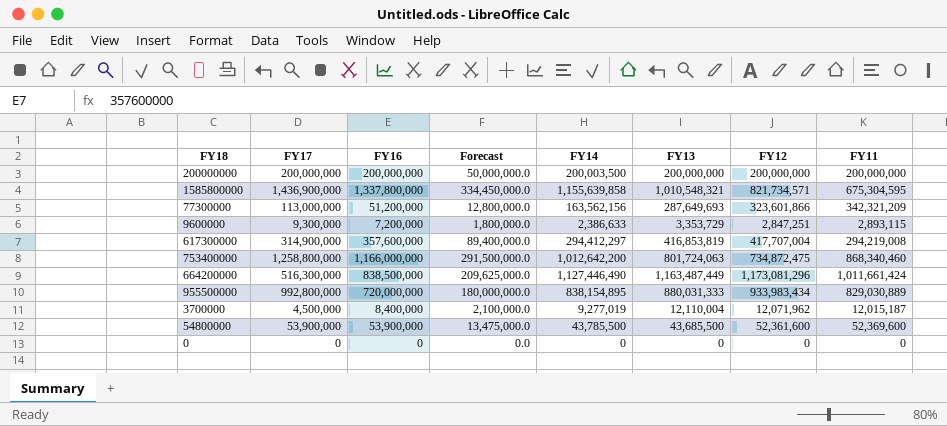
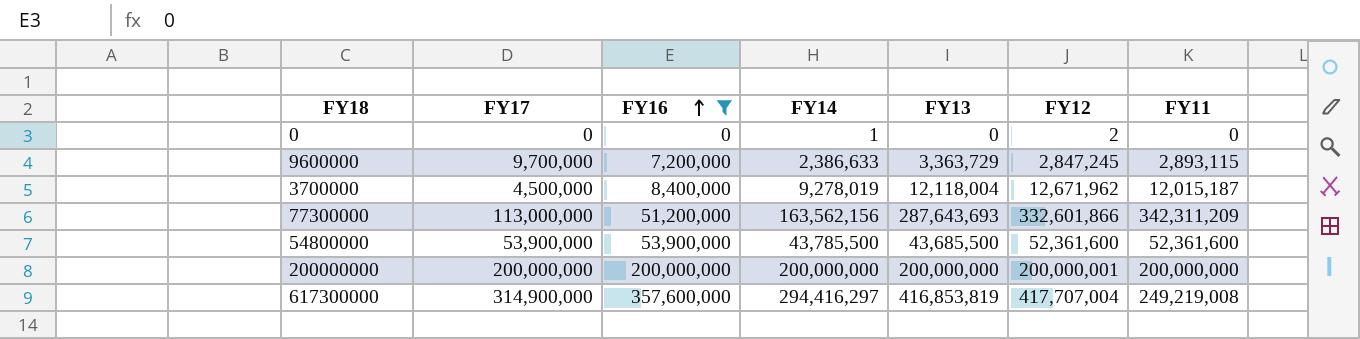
filter: none -> FY16 <= 357,600,000
row order: none -> FY16 ascending
column Forecast | formula: [FY16] * 0.25 -> none
0 | FY14: 0 -> 1
0 | FY12: 0 -> 2
9600000 | FY17: 9,300,000 -> 9,700,000
9600000 | FY13: 3,353,729 -> 3,363,729
9600000 | FY12: 2,847,251 -> 2,847,245
3700000 | FY14: 9,277,019 -> 9,278,019
3700000 | FY13: 12,110,004 -> 12,118,004
3700000 | FY12: 12,071,962 -> 12,671,962
77300000 | FY13: 287,649,693 -> 287,643,693
77300000 | FY12: 323,601,866 -> 332,601,866
77300000 | FY11: 342,321,209 -> 342,311,209
54800000 | FY11: 52,369,600 -> 52,361,600
200000000 | FY14: 200,003,500 -> 200,000,000
200000000 | FY12: 200,000,000 -> 200,000,001
617300000 | FY14: 294,412,297 -> 294,416,297
617300000 | FY11: 294,219,008 -> 249,219,008

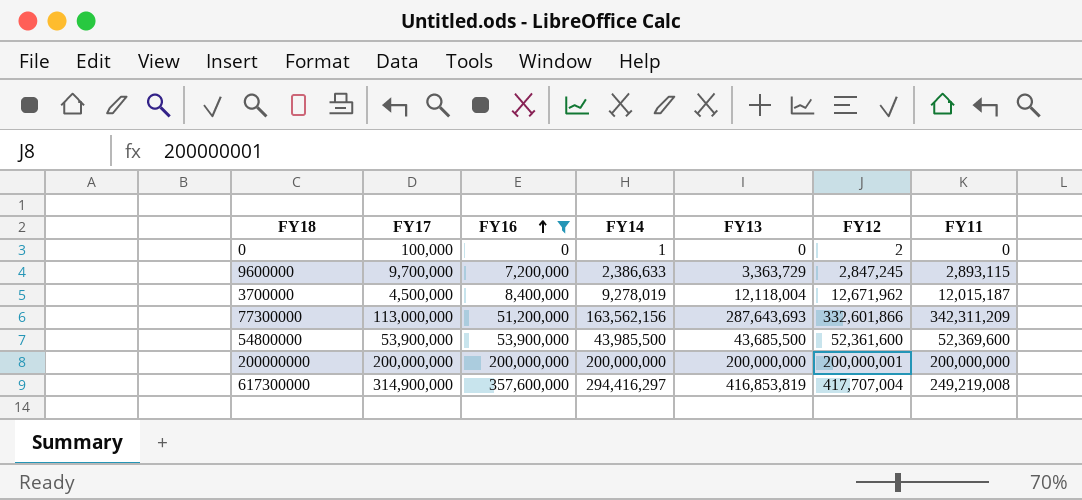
0 | FY17: 0 -> 100,000
54800000 | FY14: 43,785,500 -> 43,985,500
54800000 | FY11: 52,361,600 -> 52,369,600

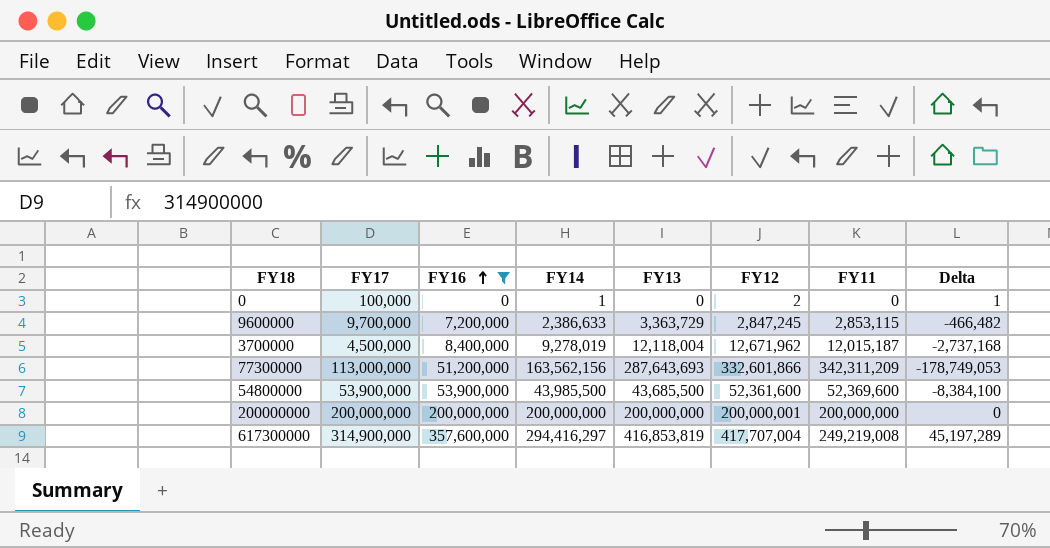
column Delta | formula: none -> [FY14] - [FY11]
9600000 | FY11: 2,893,115 -> 2,853,115

